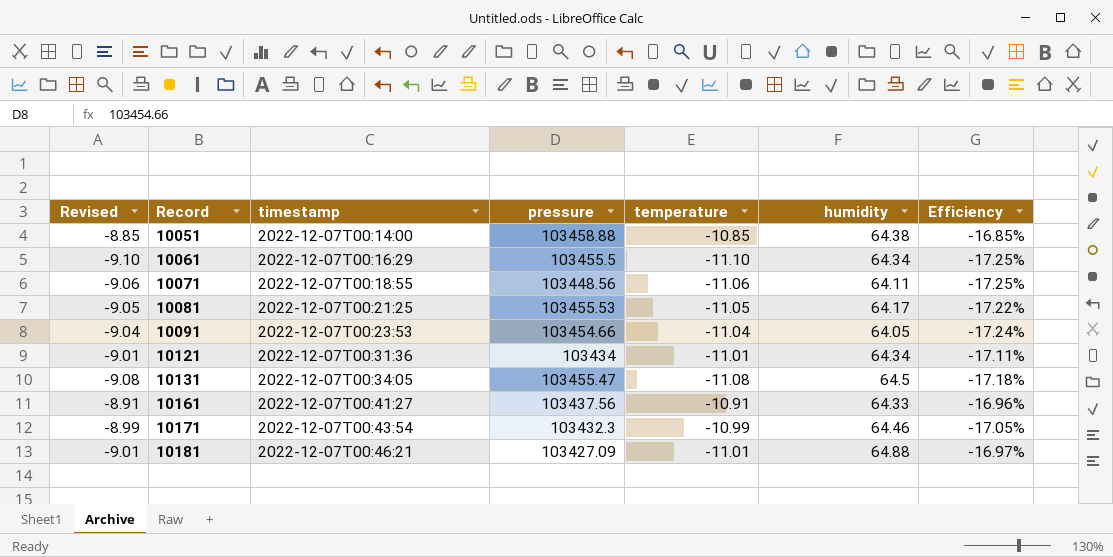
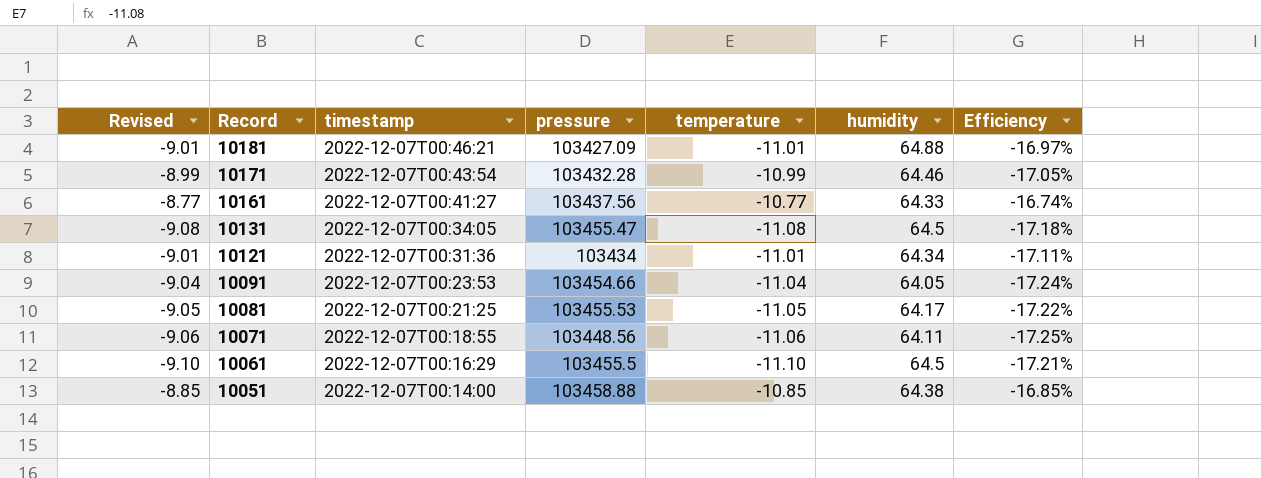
row order: Record ascending -> Record descending
10171 | pressure: 103432.3 -> 103432.28
10161 | Revised: -8.91 -> -8.77
10161 | temperature: -10.91 -> -10.77
10161 | Efficiency: -16.96% -> -16.74%
10061 | humidity: 64.34 -> 64.5
10061 | Efficiency: -17.25% -> -17.21%

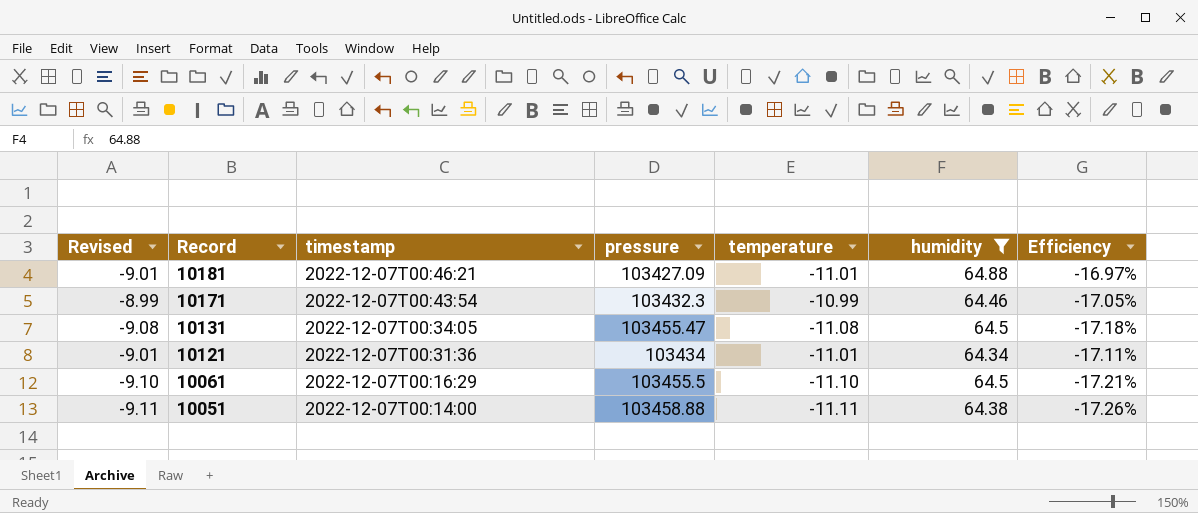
filter: none -> humidity >= 64.34
10171 | pressure: 103432.28 -> 103432.3
10051 | Revised: -8.85 -> -9.11
10051 | temperature: -10.85 -> -11.11
10051 | Efficiency: -16.85% -> -17.26%

